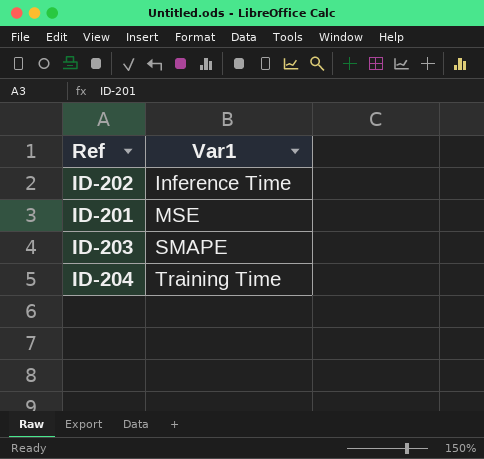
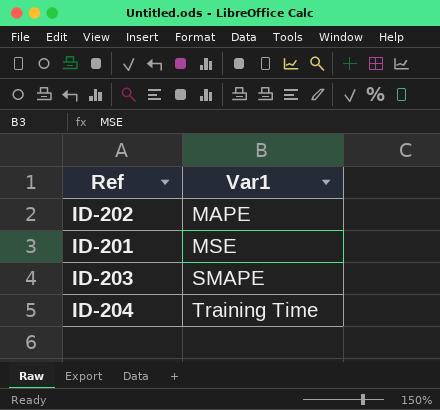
ID-202 | Var1: Inference Time -> MAPE

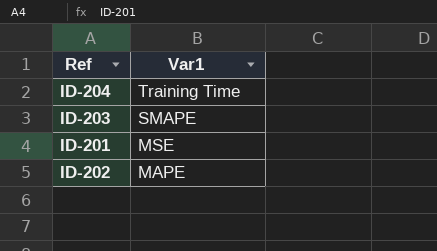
row order: Var1 ascending -> Var1 descending

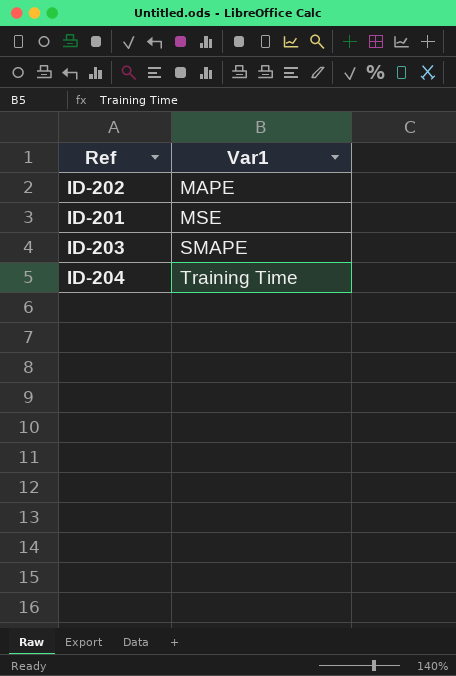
row order: Var1 descending -> Var1 ascending

